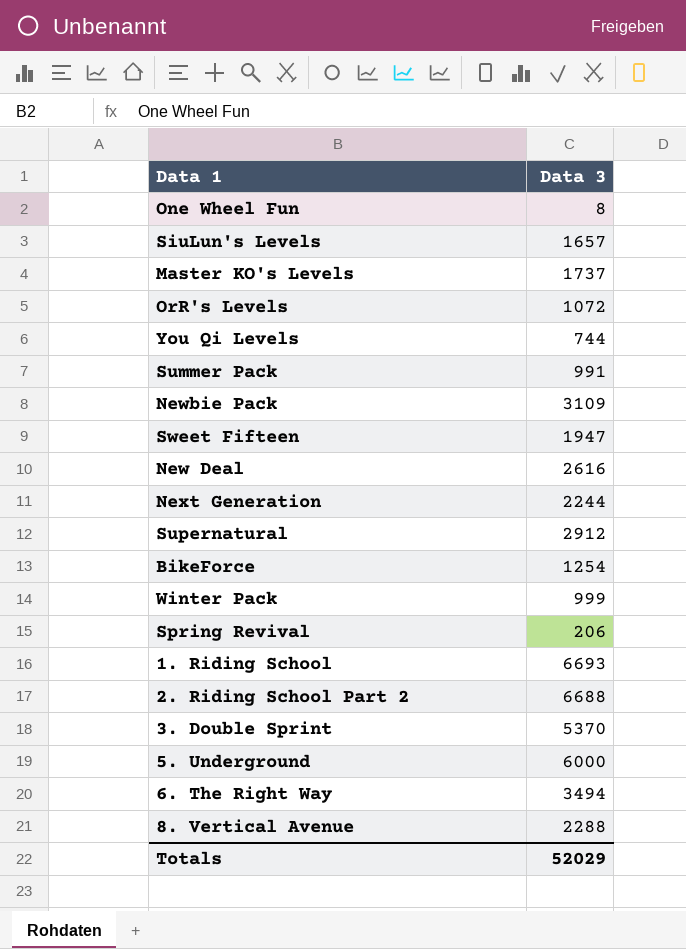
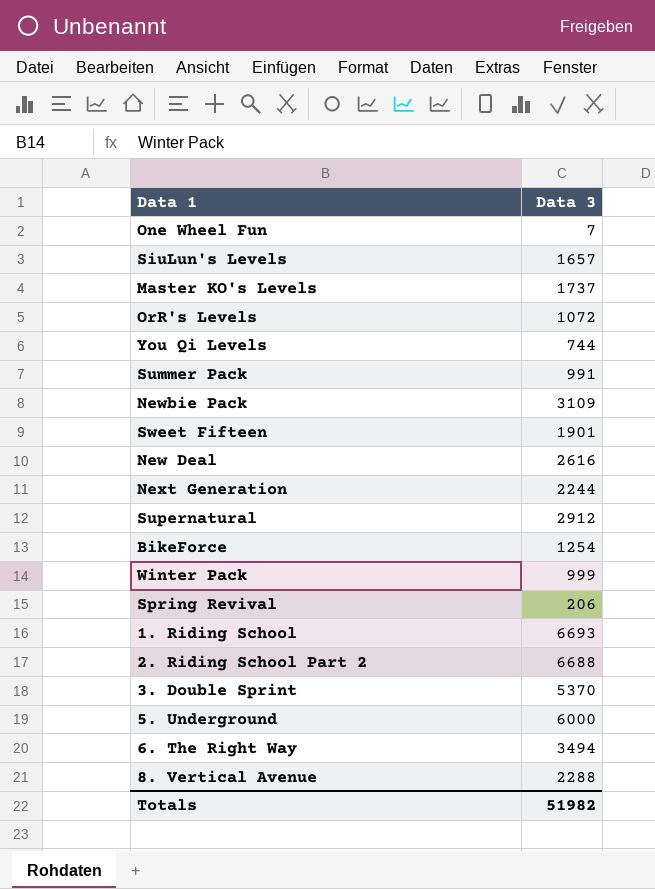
One Wheel Fun | Data 3: 8 -> 7
Sweet Fifteen | Data 3: 1947 -> 1901
Totals | Data 3: 52029 -> 51982

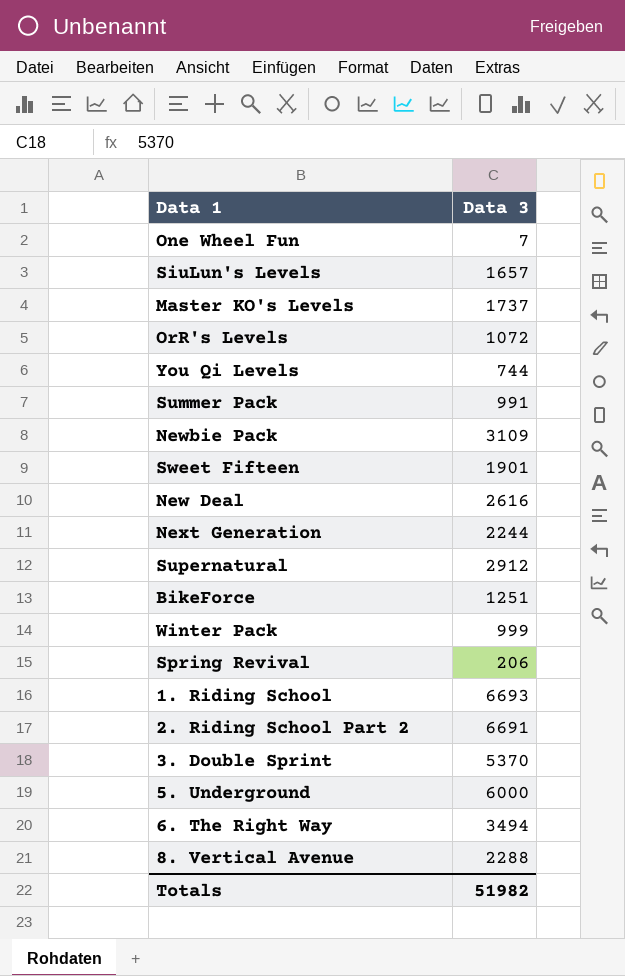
BikeForce | Data 3: 1254 -> 1251
2. Riding School Part 2 | Data 3: 6688 -> 6691

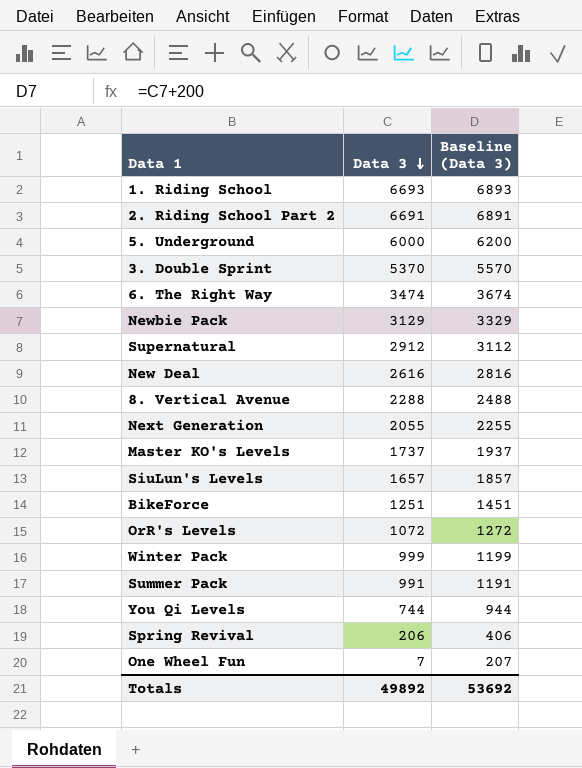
row order: none -> Data 3 descending
column Baseline (Data 3) | formula: none -> [Data 3] + 200
row Sweet Fifteen: 1901 -> none
6. The Right Way | Data 3: 3494 -> 3474
Newbie Pack | Data 3: 3109 -> 3129
Next Generation | Data 3: 2244 -> 2055
Totals | Data 3: 51982 -> 49892

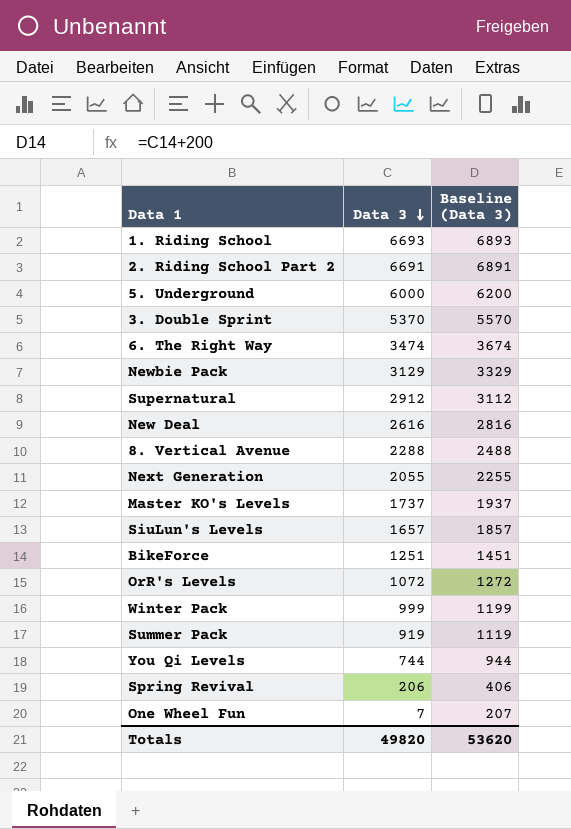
Summer Pack | Data 3: 991 -> 919
Summer Pack | Baseline (Data 3): 1191 -> 1119
Totals | Data 3: 49892 -> 49820
Totals | Baseline (Data 3): 53692 -> 53620

